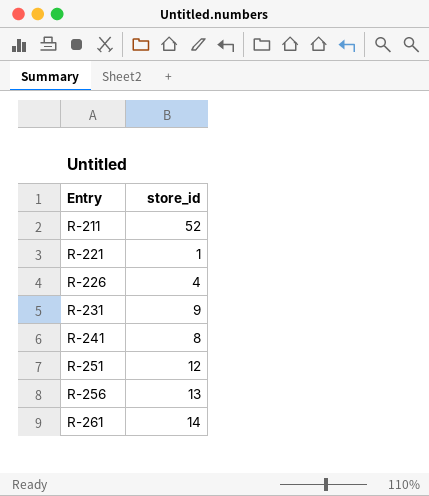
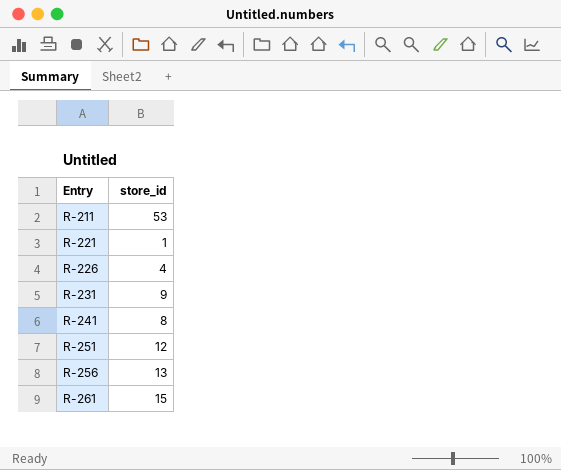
R-211 | store_id: 52 -> 53
R-261 | store_id: 14 -> 15

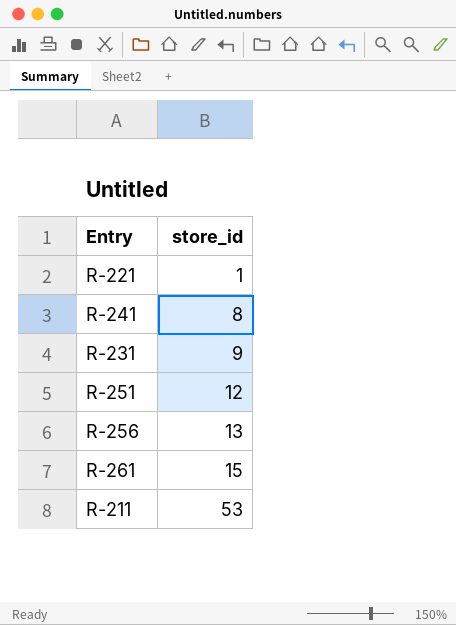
row order: Entry ascending -> store_id ascending
row R-226: 4 -> none

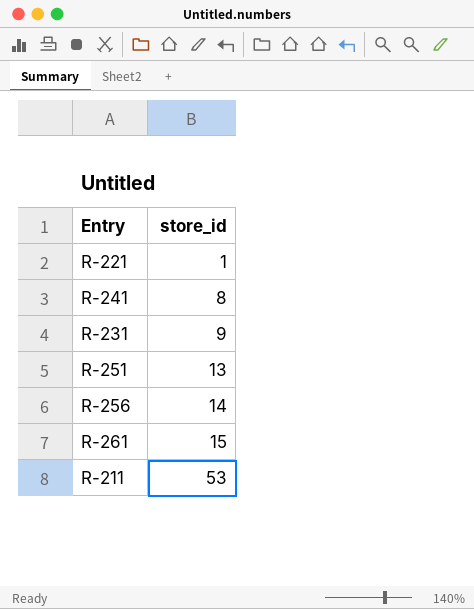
R-251 | store_id: 12 -> 13
R-256 | store_id: 13 -> 14

